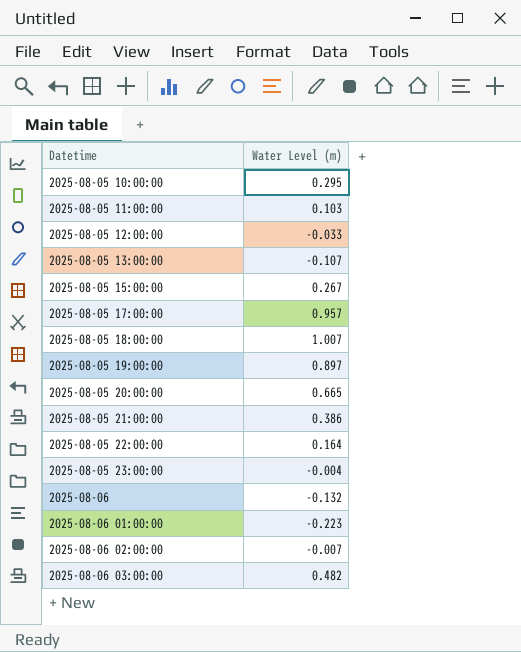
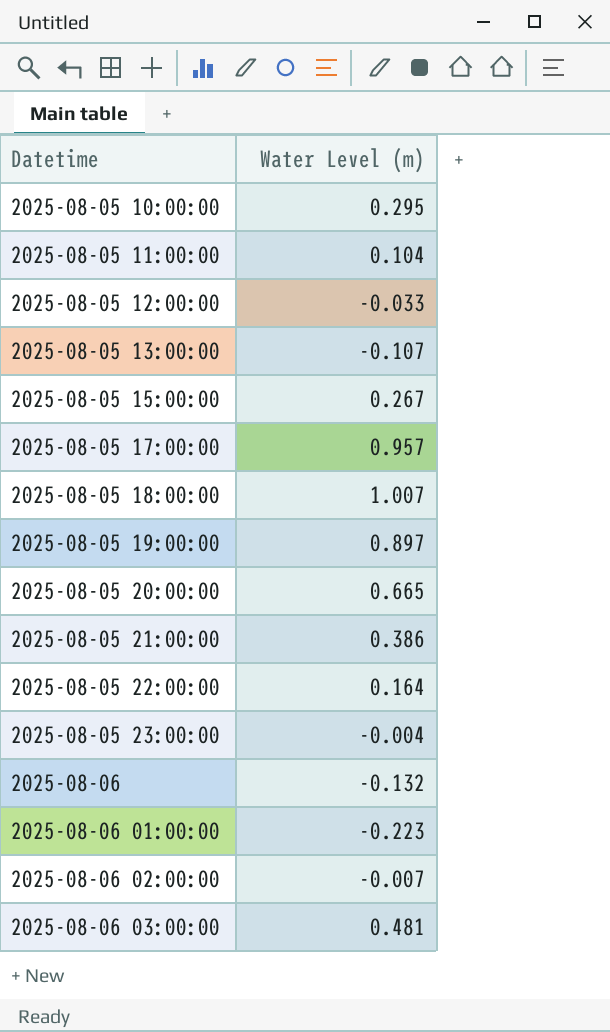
2025-08-05 11:00:00 | Water Level (m): 0.103 -> 0.104
2025-08-06 03:00:00 | Water Level (m): 0.482 -> 0.481

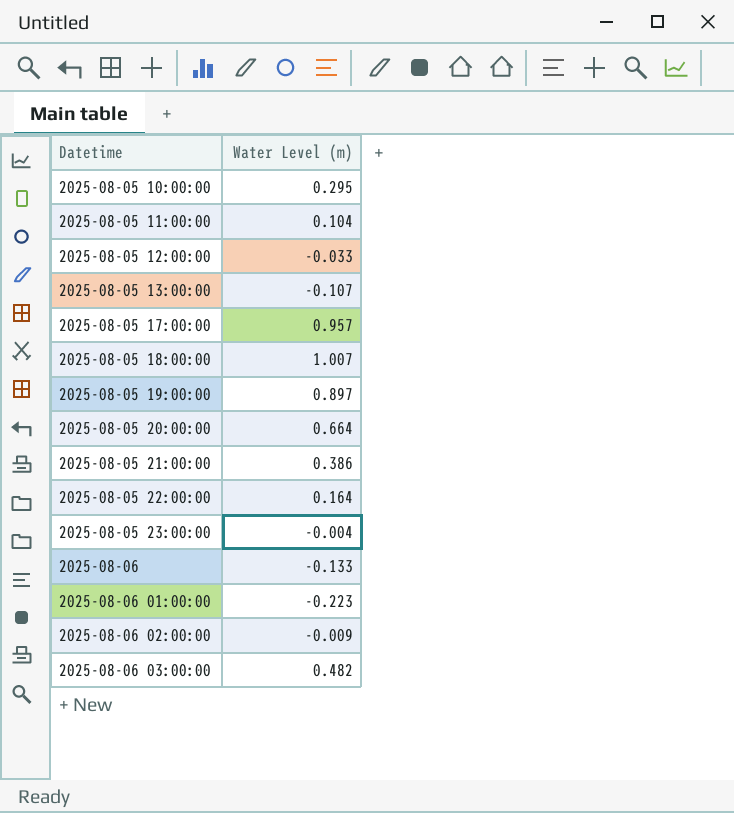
row 2025-08-05 15:00:00: 0.267 -> none
2025-08-05 20:00:00 | Water Level (m): 0.665 -> 0.664
2025-08-06 | Water Level (m): -0.132 -> -0.133
2025-08-06 02:00:00 | Water Level (m): -0.007 -> -0.009
2025-08-06 03:00:00 | Water Level (m): 0.481 -> 0.482

